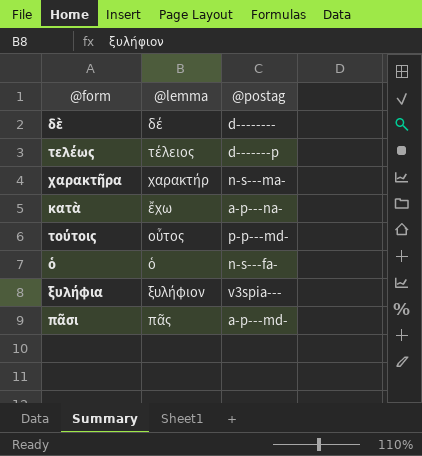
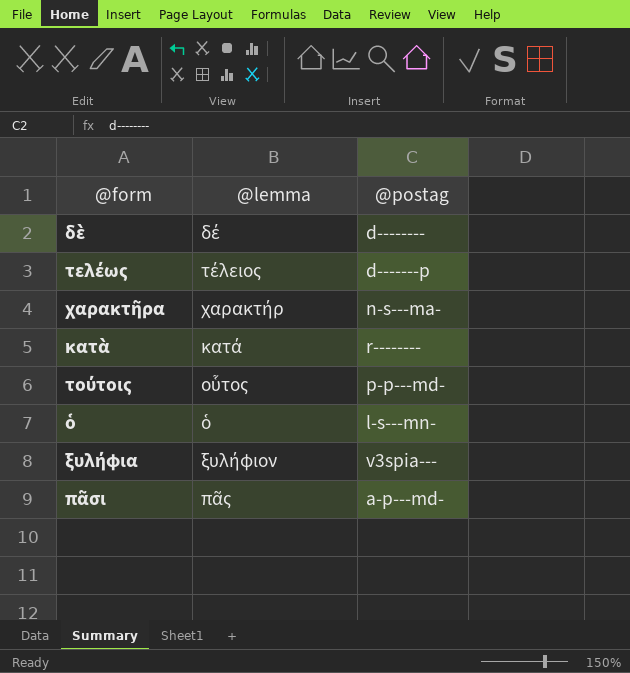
κατὰ | @lemma: ἔχω -> κατά
κατὰ | @postag: a-p---na- -> r--------
ὁ | @postag: n-s---fa- -> l-s---mn-

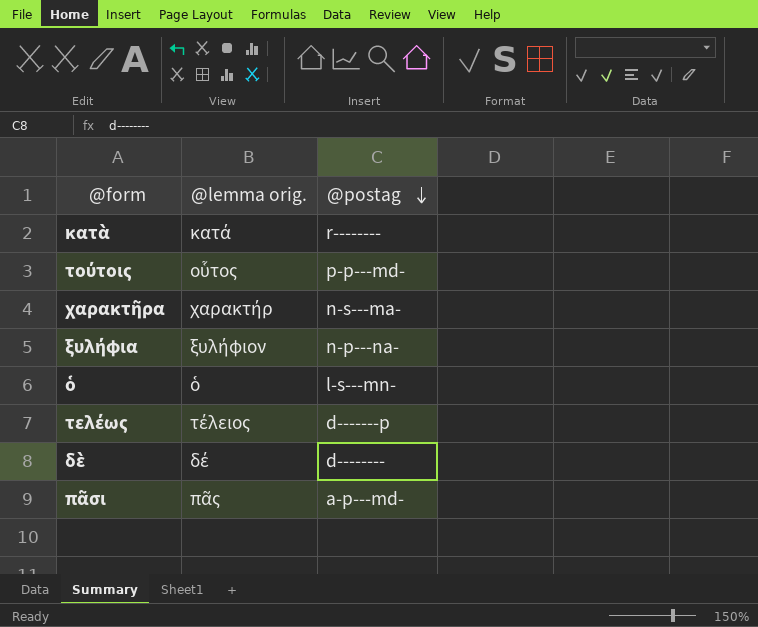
row order: none -> @postag descending
column name: @lemma -> @lemma orig.
ξυλήφια | @postag: v3spia--- -> n-p---na-

